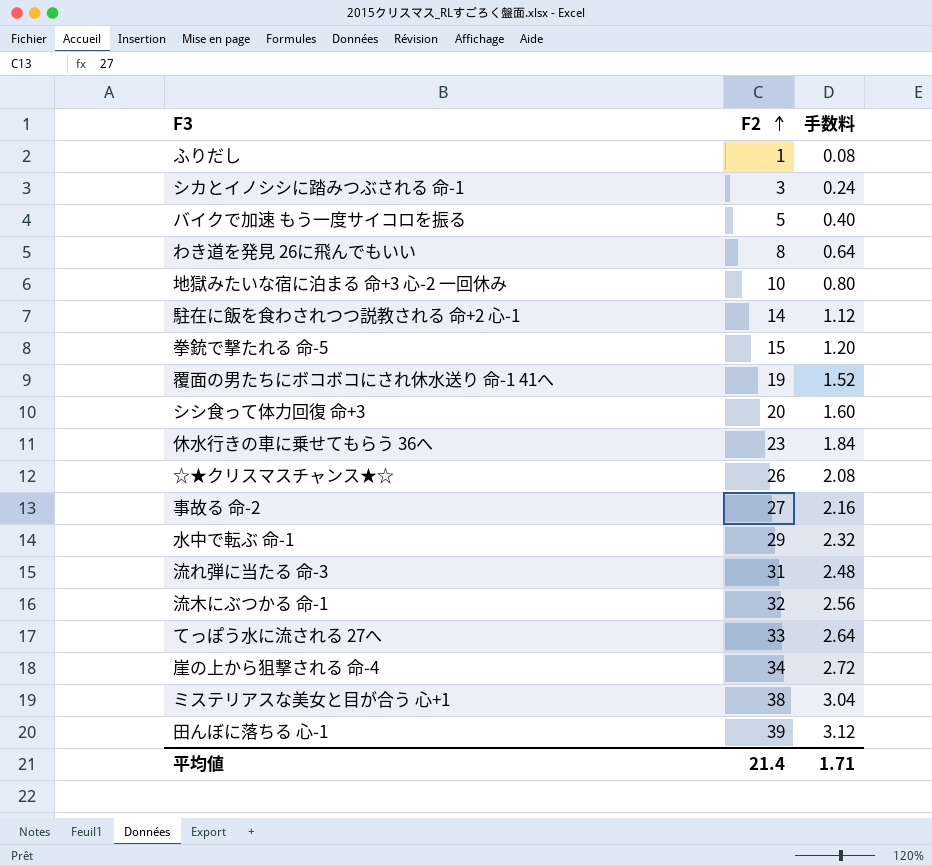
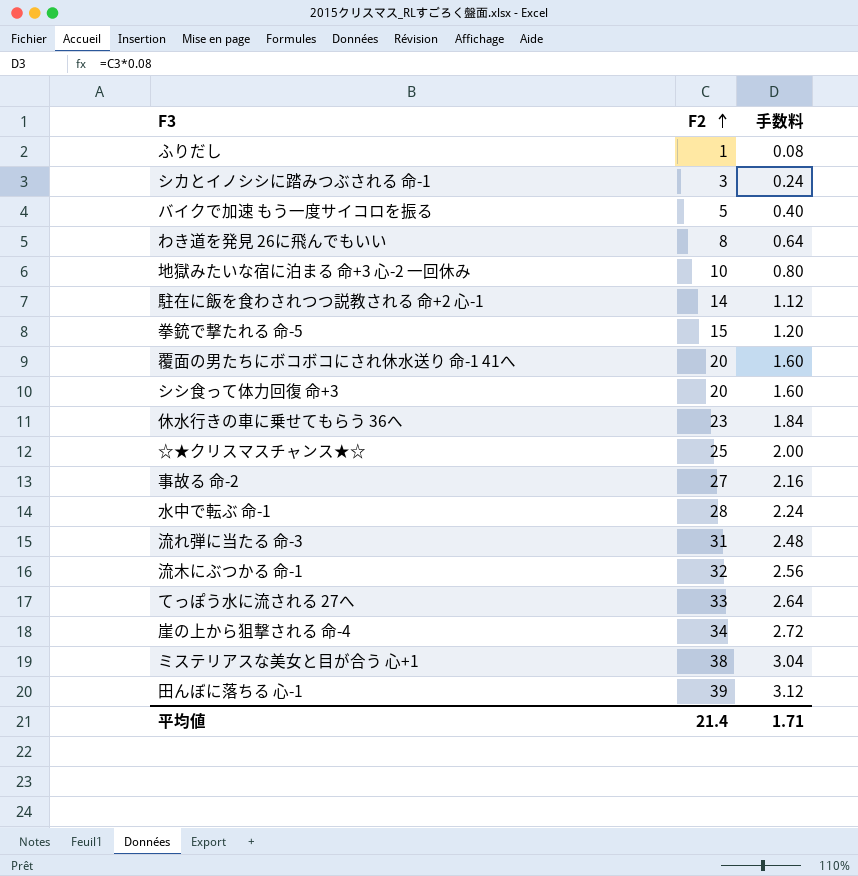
覆面の男たちにボコボコにされ休水送り 命-1 41へ | F2: 19 -> 20
覆面の男たちにボコボコにされ休水送り 命-1 41へ | 手数料: 1.52 -> 1.60
☆★クリスマスチャンス★☆ | F2: 26 -> 25
☆★クリスマスチャンス★☆ | 手数料: 2.08 -> 2.00
水中で転ぶ 命-1 | F2: 29 -> 28
水中で転ぶ 命-1 | 手数料: 2.32 -> 2.24

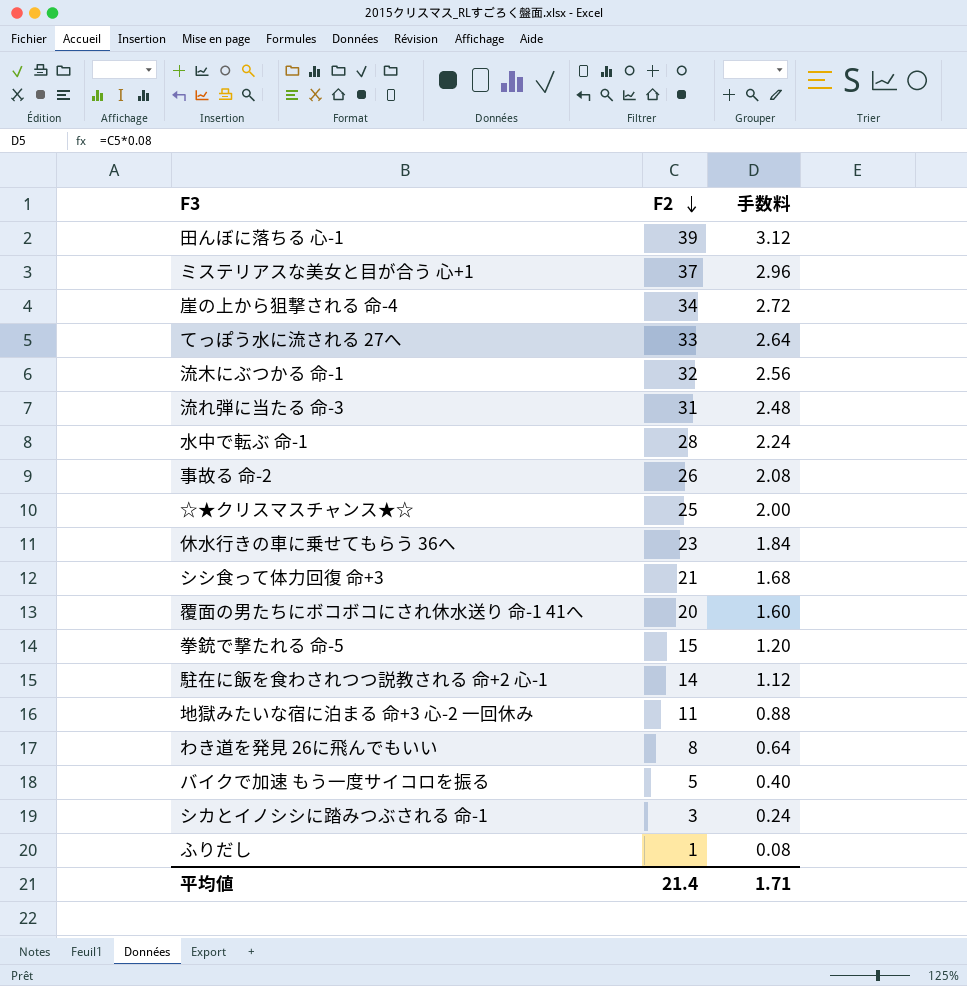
row order: F2 ascending -> F2 descending
ミステリアスな美女と目が合う 心+1 | F2: 38 -> 37
ミステリアスな美女と目が合う 心+1 | 手数料: 3.04 -> 2.96
事故る 命-2 | F2: 27 -> 26
事故る 命-2 | 手数料: 2.16 -> 2.08
シシ食って体力回復 命+3 | F2: 20 -> 21
シシ食って体力回復 命+3 | 手数料: 1.60 -> 1.68
地獄みたいな宿に泊まる 命+3 心-2 一回休み | F2: 10 -> 11
地獄みたいな宿に泊まる 命+3 心-2 一回休み | 手数料: 0.80 -> 0.88

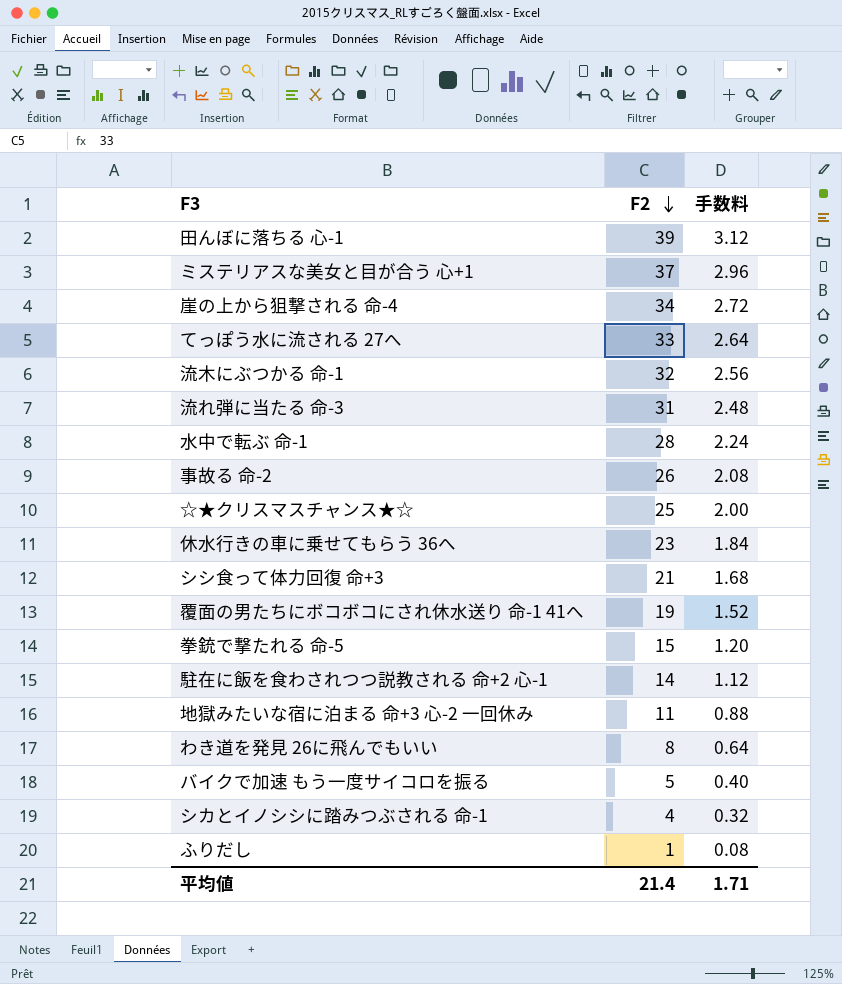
覆面の男たちにボコボコにされ休水送り 命-1 41へ | F2: 20 -> 19
覆面の男たちにボコボコにされ休水送り 命-1 41へ | 手数料: 1.60 -> 1.52
シカとイノシシに踏みつぶされる 命-1 | F2: 3 -> 4
シカとイノシシに踏みつぶされる 命-1 | 手数料: 0.24 -> 0.32

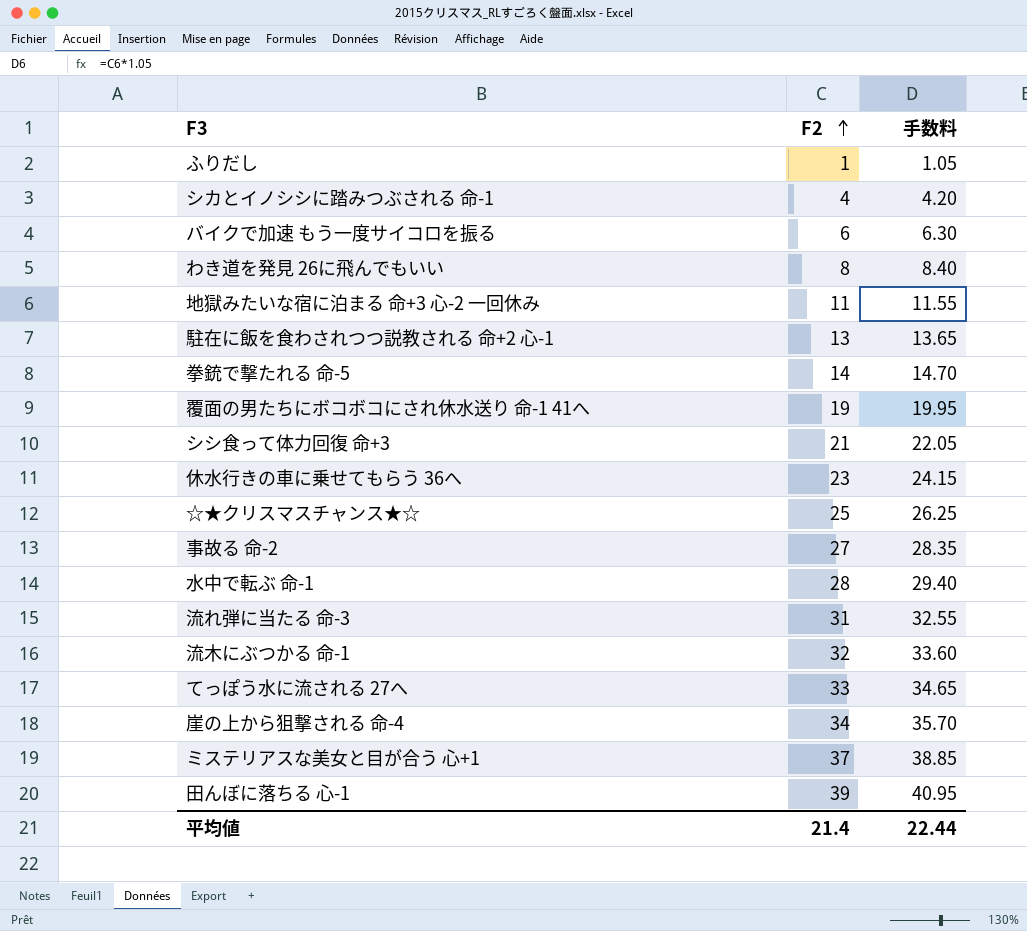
row order: F2 descending -> F2 ascending
column 手数料 | formula: [F2] * 0.08 -> [F2] * 1.05
バイクで加速 もう一度サイコロを振る | F2: 5 -> 6
駐在に飯を食わされつつ説教される 命+2 心-1 | F2: 14 -> 13
拳銃で撃たれる 命-5 | F2: 15 -> 14
事故る 命-2 | F2: 26 -> 27
平均値 | 手数料: 1.71 -> 22.44

